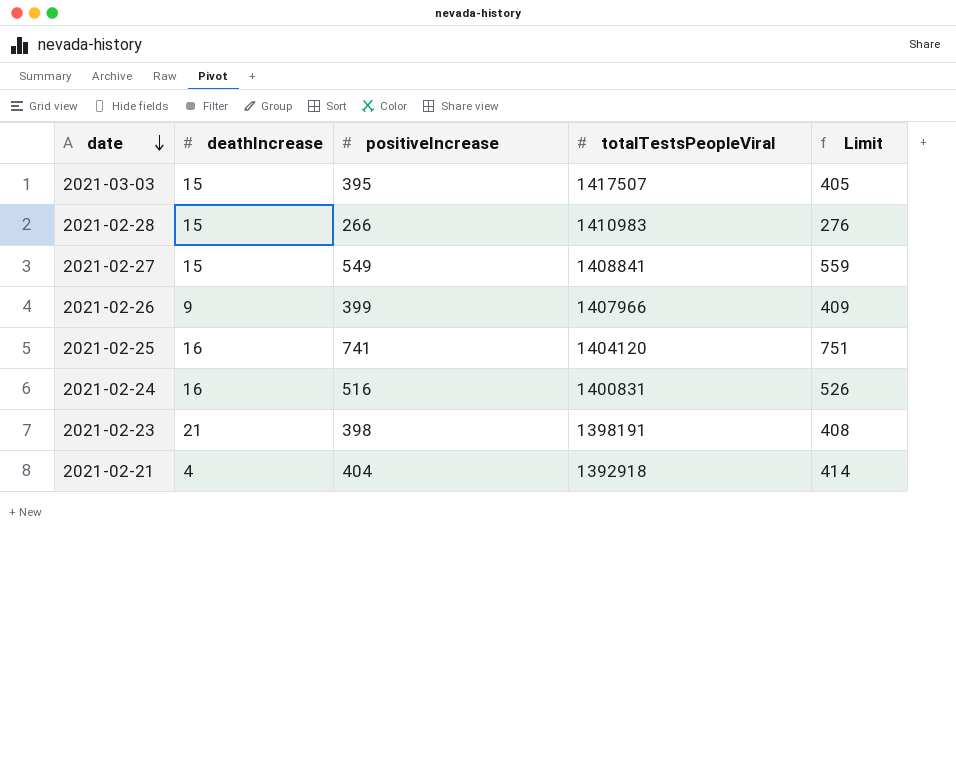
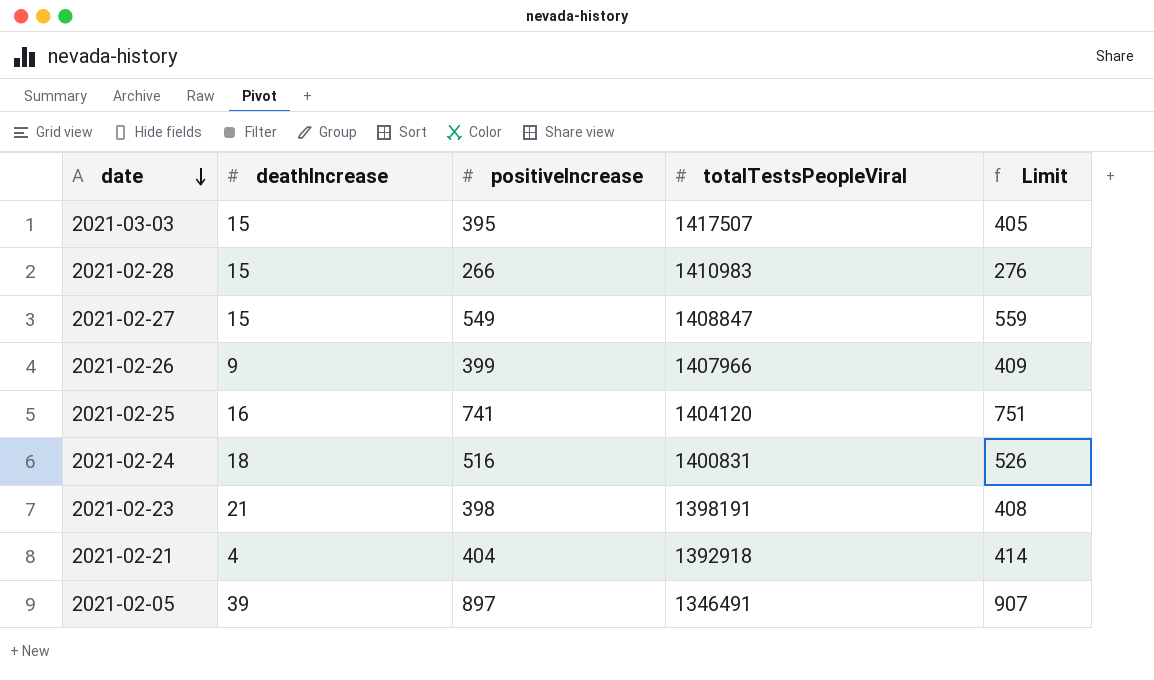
2021-02-27 | totalTestsPeopleViral: 1408841 -> 1408847
2021-02-24 | deathIncrease: 16 -> 18
row 2021-02-05: none -> 39 | 897 | 1346491 | 907

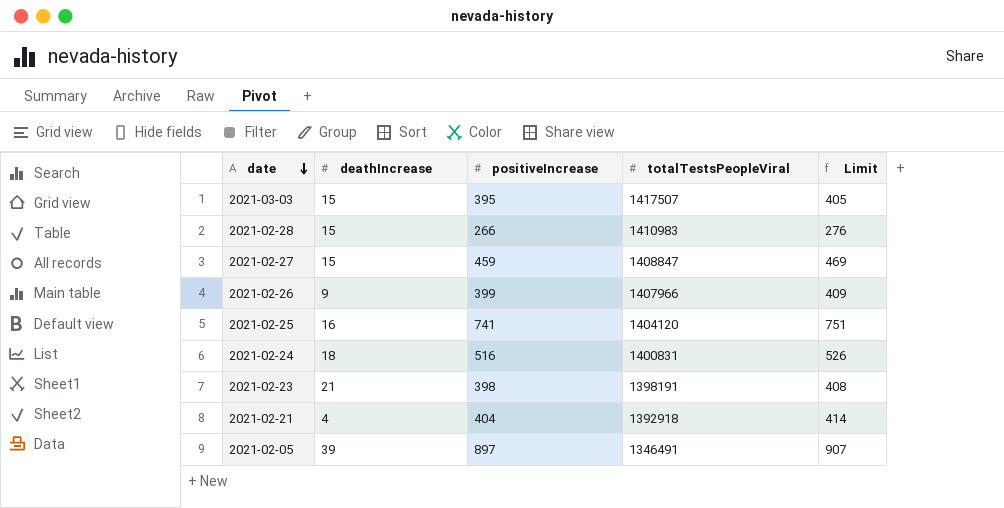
2021-02-27 | positiveIncrease: 549 -> 459
2021-02-27 | Limit: 559 -> 469

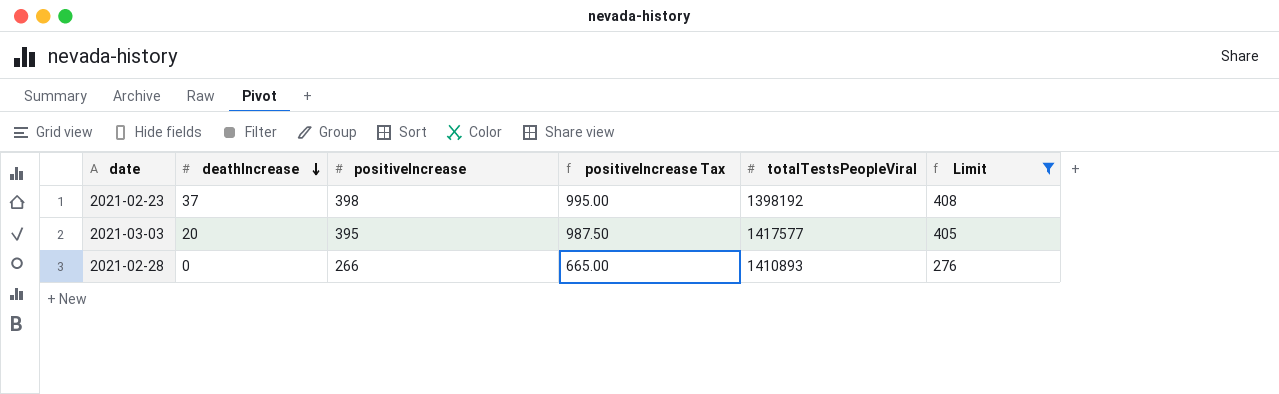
filter: none -> Limit <= 408
row order: date descending -> deathIncrease descending
column positiveIncrease Tax | formula: none -> [positiveIncrease] * 2.5
2021-02-23 | deathIncrease: 21 -> 37
2021-02-23 | totalTestsPeopleViral: 1398191 -> 1398192
2021-03-03 | deathIncrease: 15 -> 20
2021-03-03 | totalTestsPeopleViral: 1417507 -> 1417577
2021-02-28 | deathIncrease: 15 -> 0
2021-02-28 | totalTestsPeopleViral: 1410983 -> 1410893

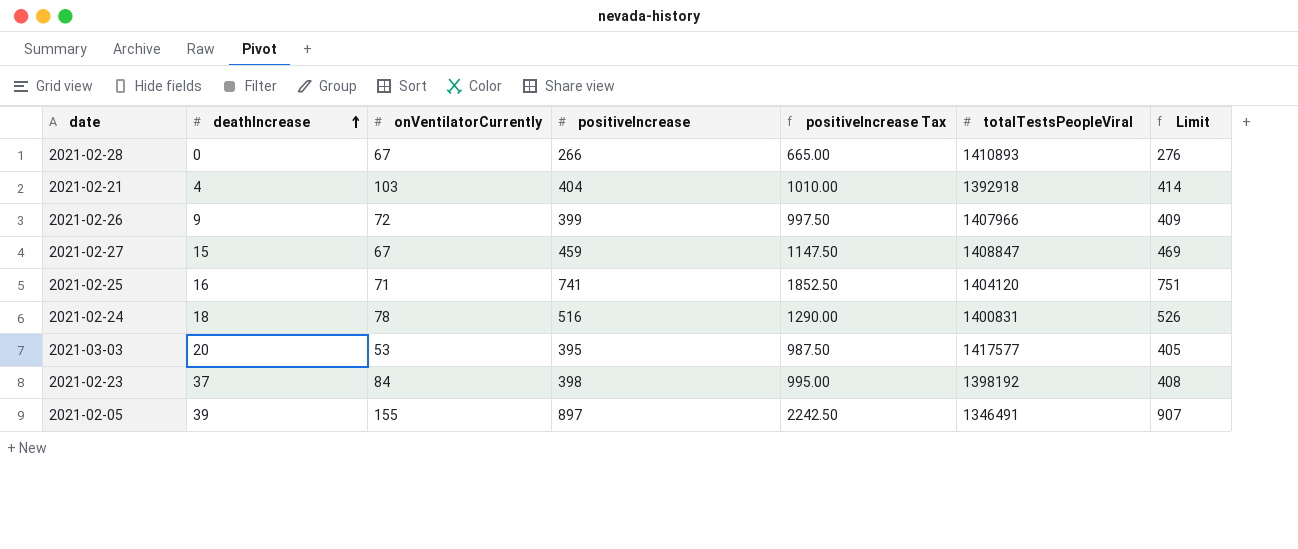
filter: Limit <= 408 -> none
row order: deathIncrease descending -> deathIncrease ascending
column onVentilatorCurrently | position: none -> 3

